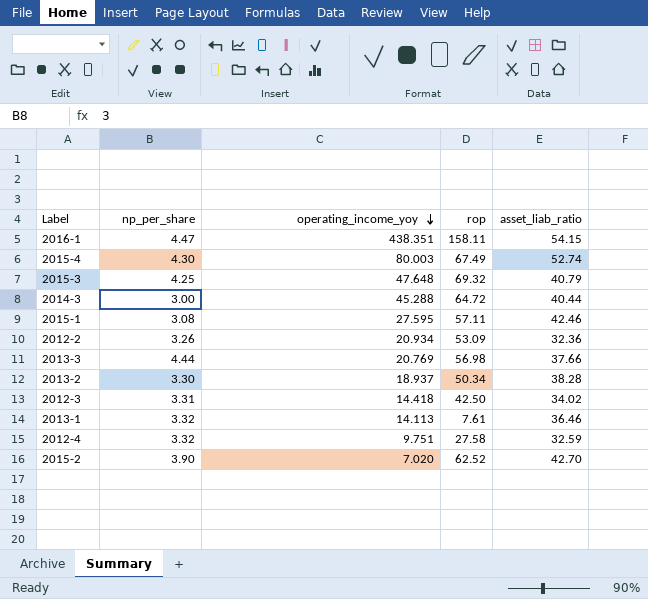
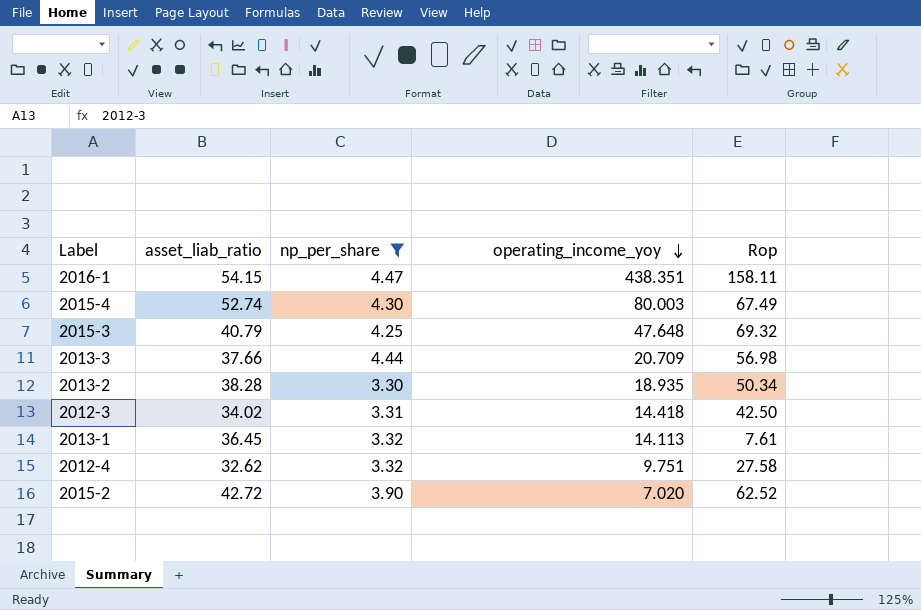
filter: none -> np_per_share >= 3.30
column asset_liab_ratio | position: 5 -> 2
column name: rop -> Rop
2013-3 | operating_income_yoy: 20.769 -> 20.709
2013-2 | operating_income_yoy: 18.937 -> 18.935
2013-1 | asset_liab_ratio: 36.46 -> 36.45
2012-4 | asset_liab_ratio: 32.59 -> 32.62
2015-2 | asset_liab_ratio: 42.70 -> 42.72

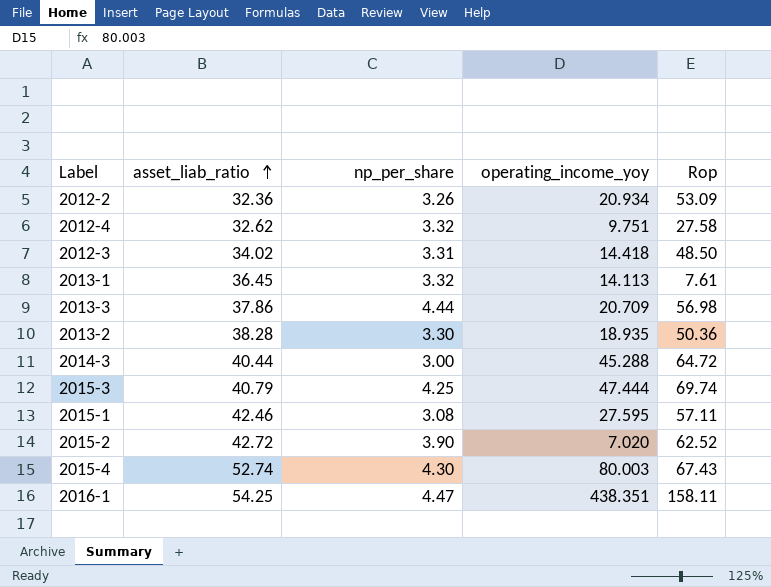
filter: np_per_share >= 3.30 -> none
row order: operating_income_yoy descending -> asset_liab_ratio ascending
2012-3 | Rop: 42.50 -> 48.50
2013-3 | asset_liab_ratio: 37.66 -> 37.86
2013-2 | Rop: 50.34 -> 50.36
2015-3 | operating_income_yoy: 47.648 -> 47.444
2015-3 | Rop: 69.32 -> 69.74
2015-4 | Rop: 67.49 -> 67.43
2016-1 | asset_liab_ratio: 54.15 -> 54.25

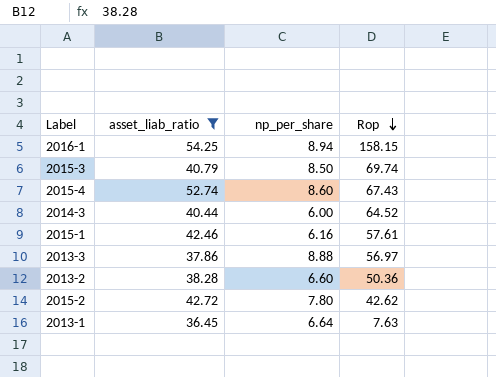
filter: none -> asset_liab_ratio >= 36.45
row order: asset_liab_ratio ascending -> Rop descending
column operating_income_yoy | position: 4 -> none
2016-1 | np_per_share: 4.47 -> 8.94
2016-1 | Rop: 158.11 -> 158.15
2015-3 | np_per_share: 4.25 -> 8.50
2015-4 | np_per_share: 4.30 -> 8.60
2014-3 | np_per_share: 3.00 -> 6.00
2014-3 | Rop: 64.72 -> 64.52
2015-1 | np_per_share: 3.08 -> 6.16
2015-1 | Rop: 57.11 -> 57.61
2013-3 | np_per_share: 4.44 -> 8.88
2013-3 | Rop: 56.98 -> 56.97
2013-2 | np_per_share: 3.30 -> 6.60
2015-2 | np_per_share: 3.90 -> 7.80
2015-2 | Rop: 62.52 -> 42.62
2013-1 | np_per_share: 3.32 -> 6.64
2013-1 | Rop: 7.61 -> 7.63

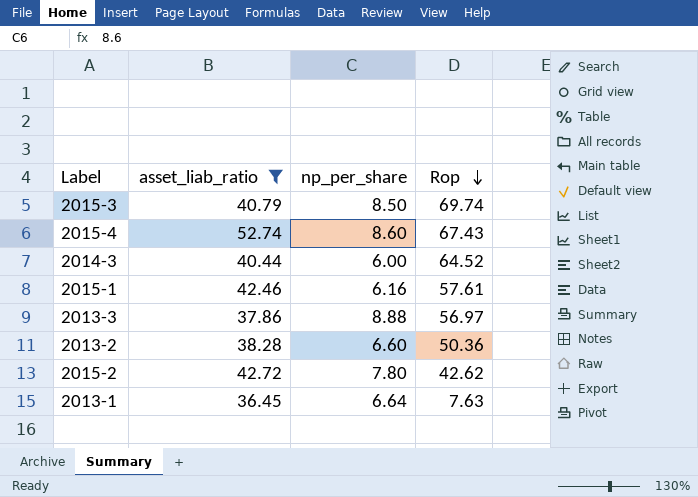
row 2016-1: 54.25 | 8.94 | 158.15 -> none

